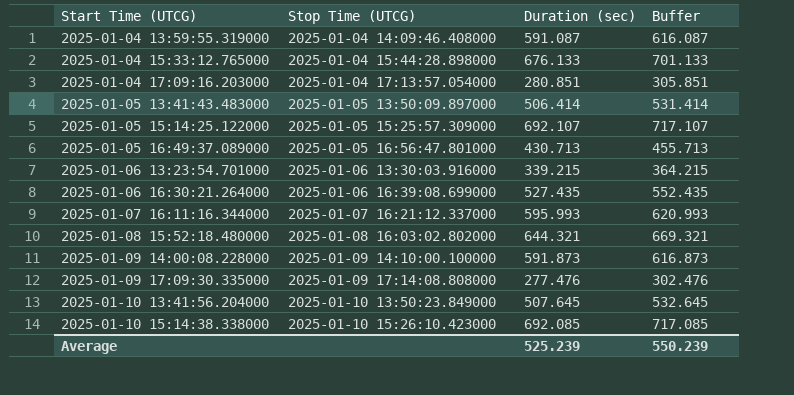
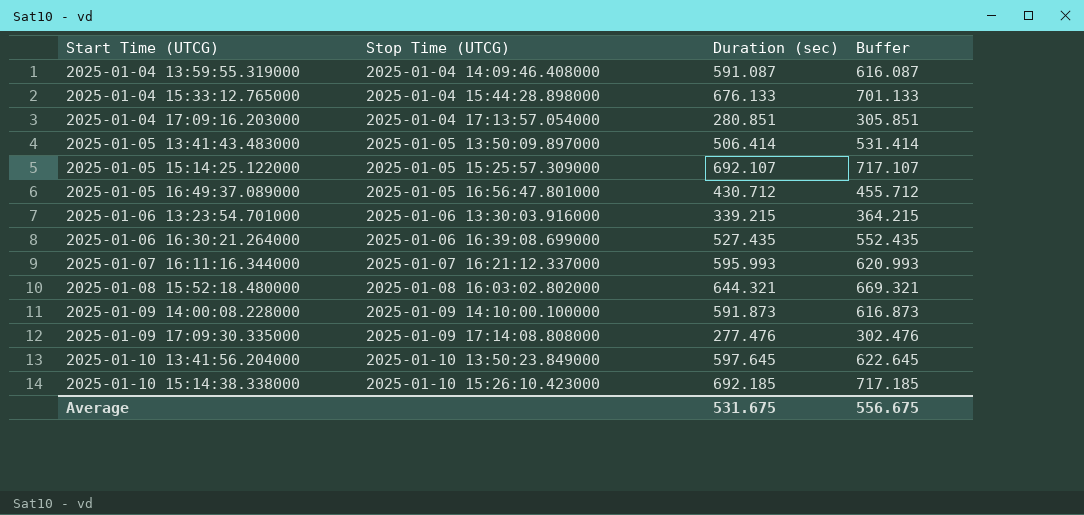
2025-01-05 16:49:37.089000 | Duration (sec): 430.713 -> 430.712
2025-01-05 16:49:37.089000 | Buffer: 455.713 -> 455.712
2025-01-10 13:41:56.204000 | Duration (sec): 507.645 -> 597.645
2025-01-10 13:41:56.204000 | Buffer: 532.645 -> 622.645
2025-01-10 15:14:38.338000 | Duration (sec): 692.085 -> 692.185
2025-01-10 15:14:38.338000 | Buffer: 717.085 -> 717.185
Average | Duration (sec): 525.239 -> 531.675
Average | Buffer: 550.239 -> 556.675

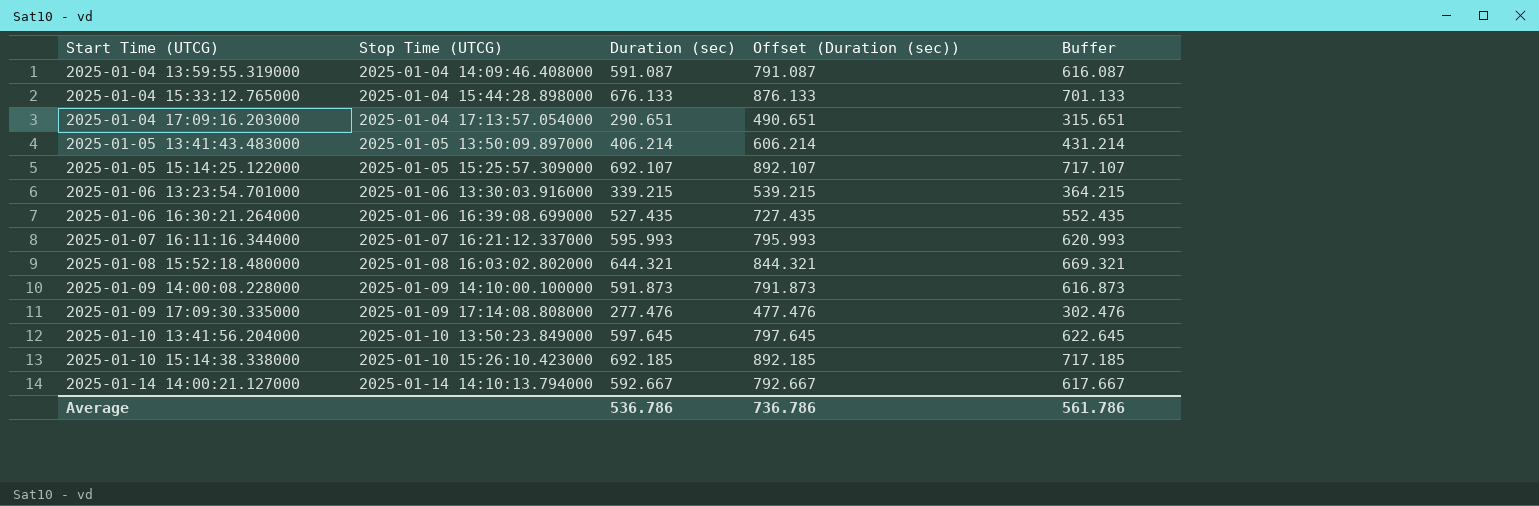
column Offset (Duration (sec)) | formula: none -> [Duration (sec)] + 200
row 2025-01-05 16:49:37.089000: 2025-01-05 16:56:47.801000 | 430.712 | 455.712 -> none
2025-01-04 17:09:16.203000 | Duration (sec): 280.851 -> 290.651
2025-01-04 17:09:16.203000 | Buffer: 305.851 -> 315.651
2025-01-05 13:41:43.483000 | Duration (sec): 506.414 -> 406.214
2025-01-05 13:41:43.483000 | Buffer: 531.414 -> 431.214
row 2025-01-14 14:00:21.127000: none -> 2025-01-14 14:10:13.794000 | 592.667 | 792.667 | 617.667
Average | Duration (sec): 531.675 -> 536.786
Average | Buffer: 556.675 -> 561.786

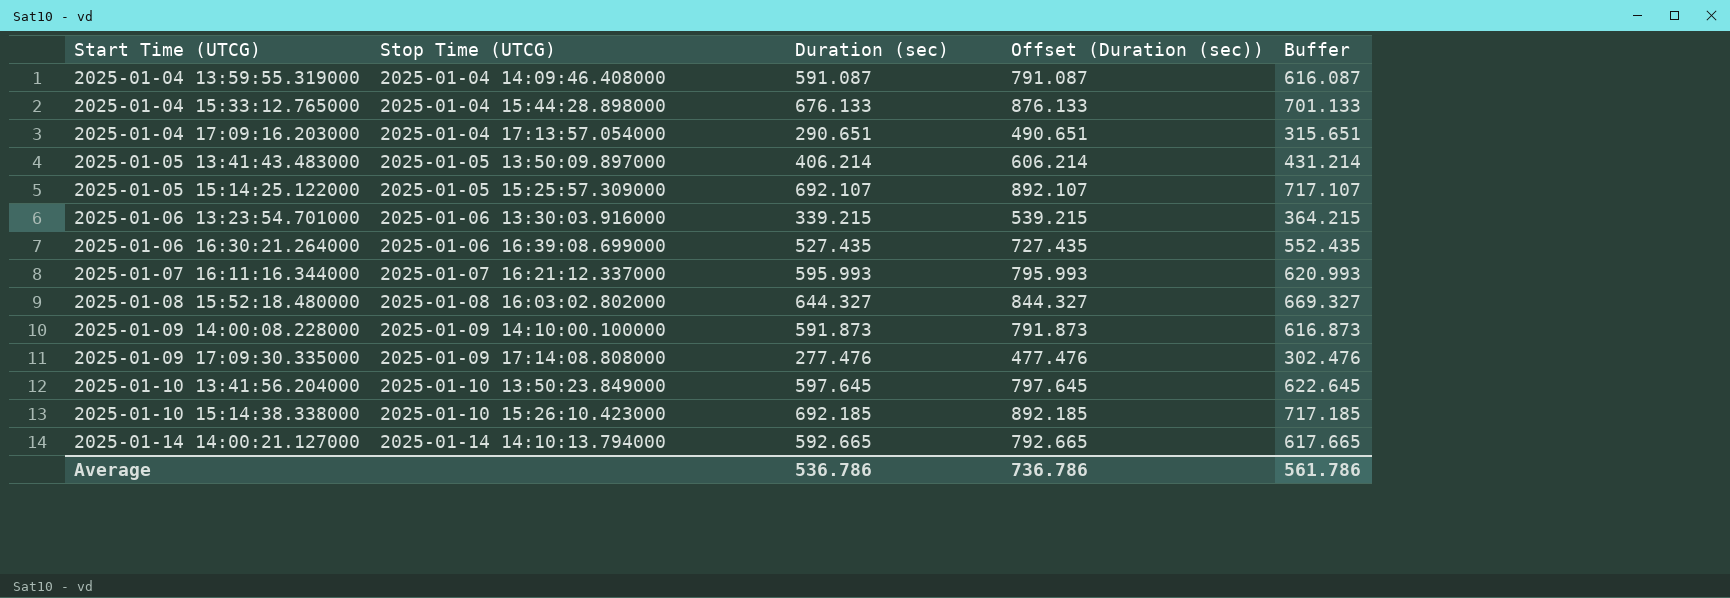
2025-01-08 15:52:18.480000 | Duration (sec): 644.321 -> 644.327
2025-01-08 15:52:18.480000 | Offset (Duration (sec)): 844.321 -> 844.327
2025-01-08 15:52:18.480000 | Buffer: 669.321 -> 669.327
2025-01-14 14:00:21.127000 | Duration (sec): 592.667 -> 592.665
2025-01-14 14:00:21.127000 | Offset (Duration (sec)): 792.667 -> 792.665
2025-01-14 14:00:21.127000 | Buffer: 617.667 -> 617.665

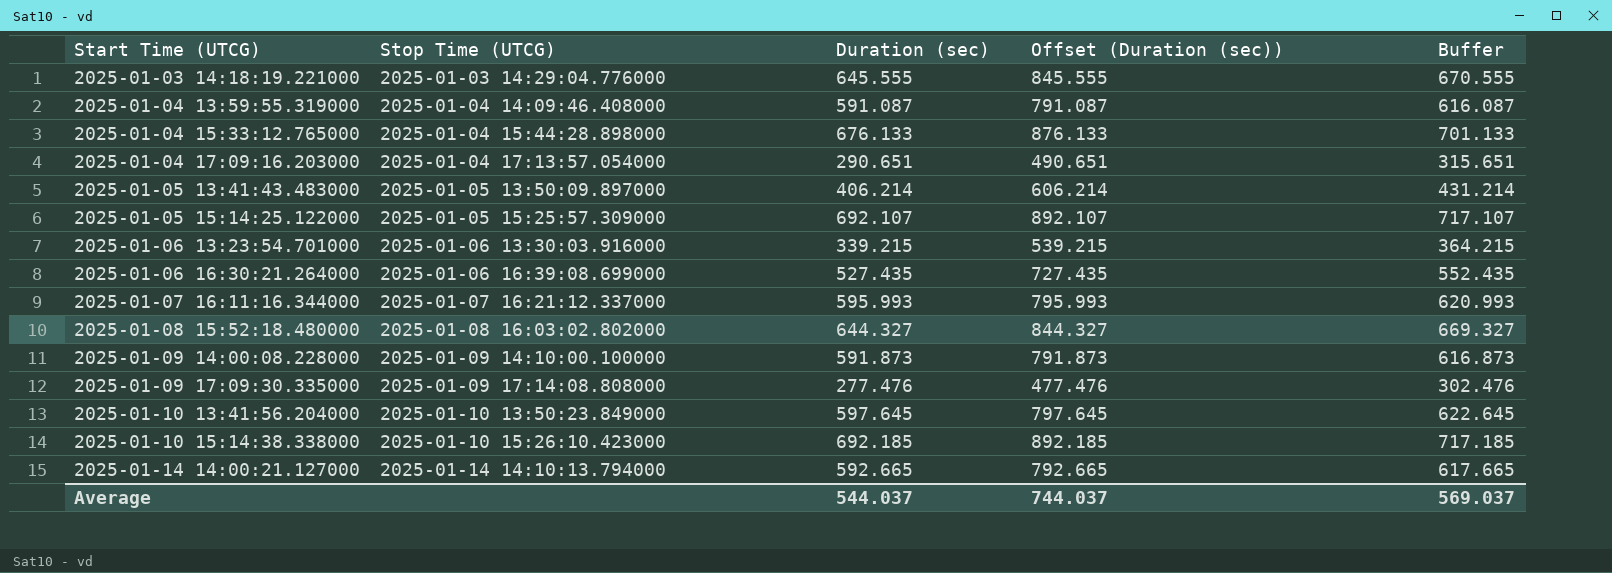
row 2025-01-03 14:18:19.221000: none -> 2025-01-03 14:29:04.776000 | 645.555 | 845.555 | 670.555
Average | Duration (sec): 536.786 -> 544.037
Average | Offset (Duration (sec)): 736.786 -> 744.037
Average | Buffer: 561.786 -> 569.037

